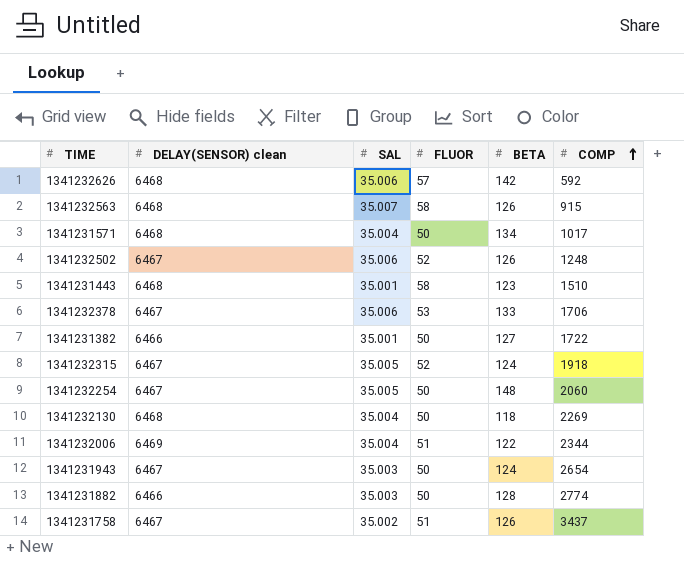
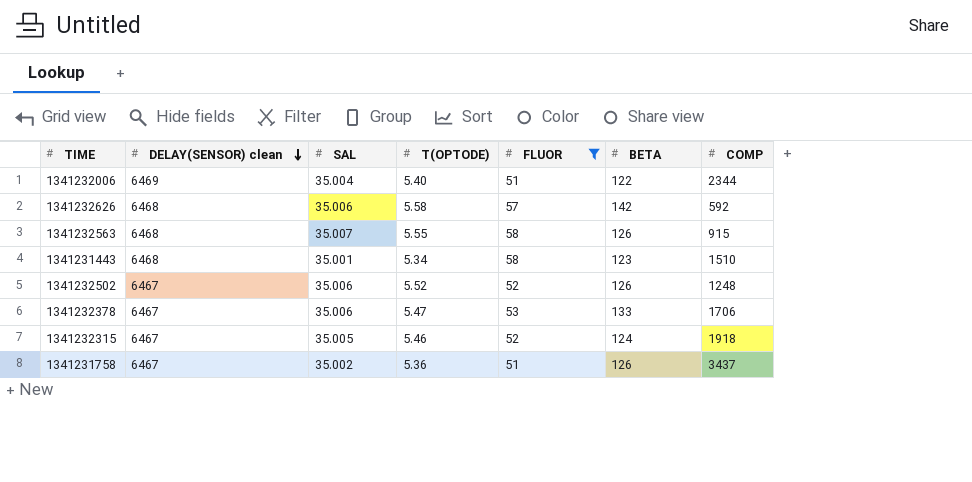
filter: none -> FLUOR != 50
row order: COMP ascending -> DELAY(SENSOR) clean descending
column T(OPTODE) | position: none -> 4

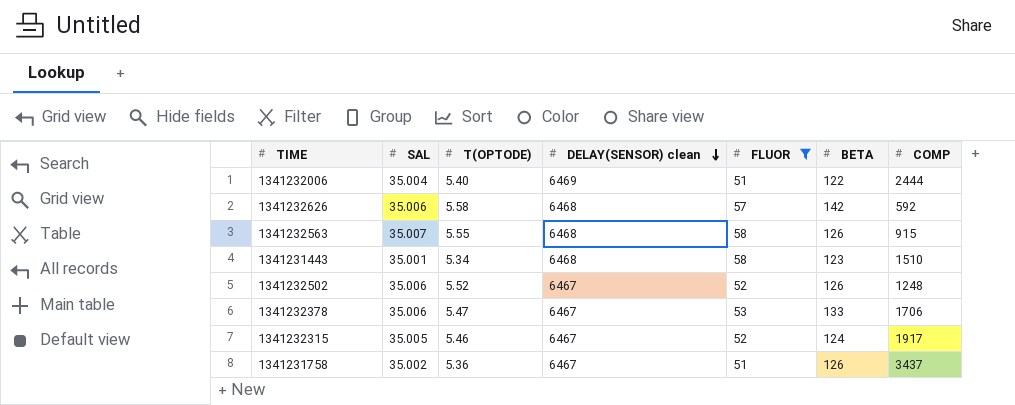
column DELAY(SENSOR) clean | position: 2 -> 4
1341232006 | COMP: 2344 -> 2444
1341232315 | COMP: 1918 -> 1917

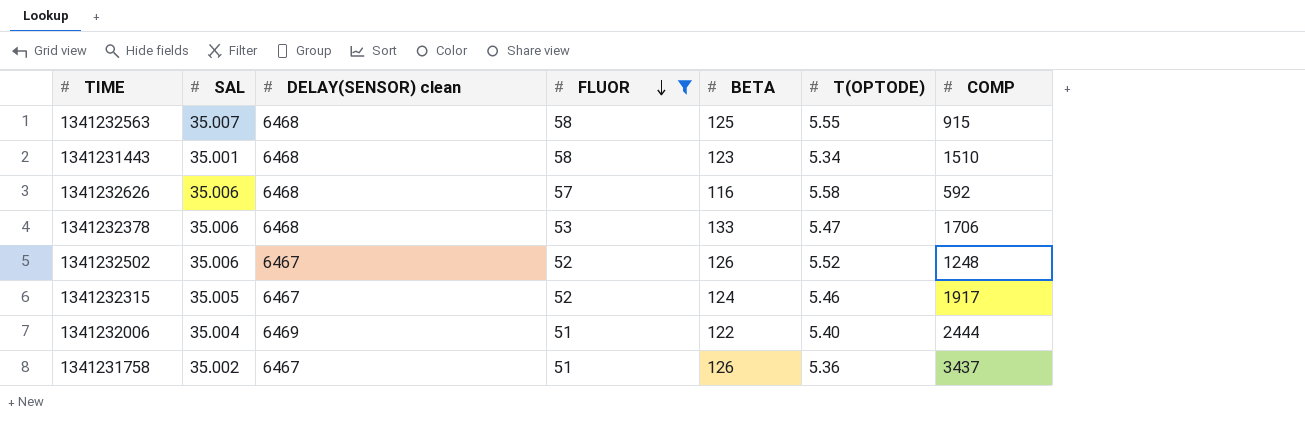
row order: DELAY(SENSOR) clean descending -> FLUOR descending
column T(OPTODE) | position: 3 -> 6
1341232563 | BETA: 126 -> 125
1341232626 | BETA: 142 -> 116
1341232378 | DELAY(SENSOR) clean: 6467 -> 6468

